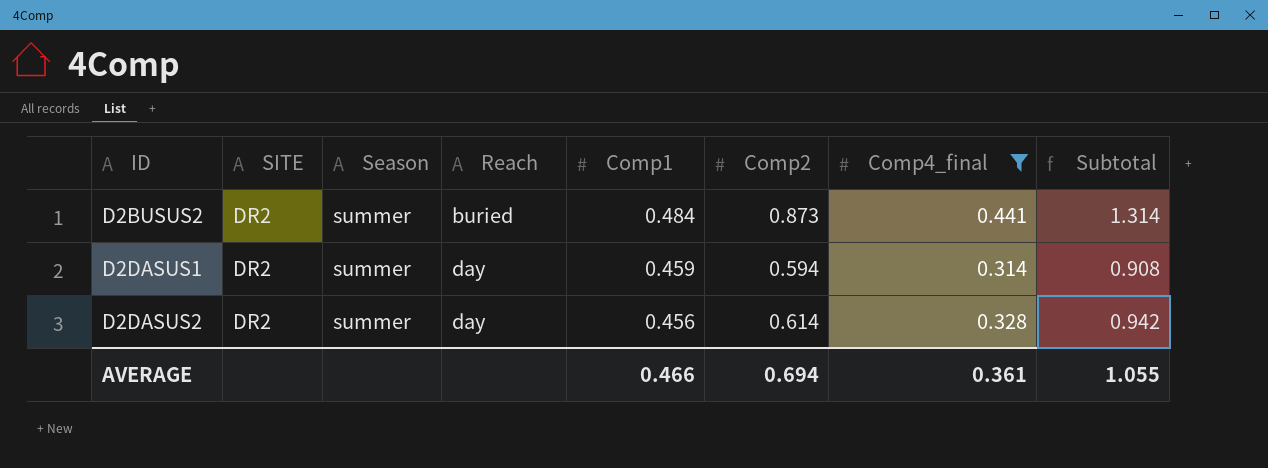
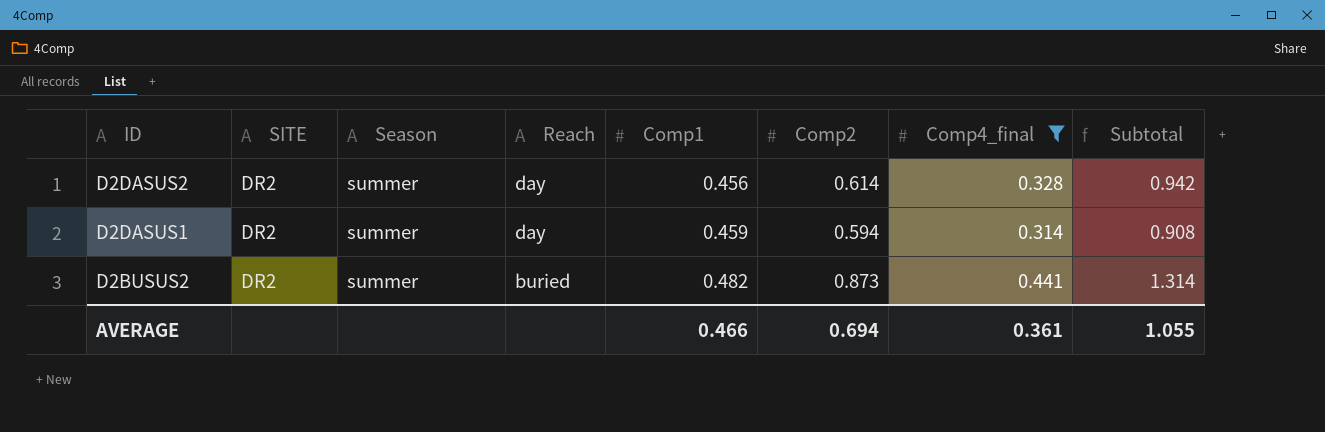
row order: ID ascending -> ID descending
D2BUSUS2 | Comp1: 0.484 -> 0.482

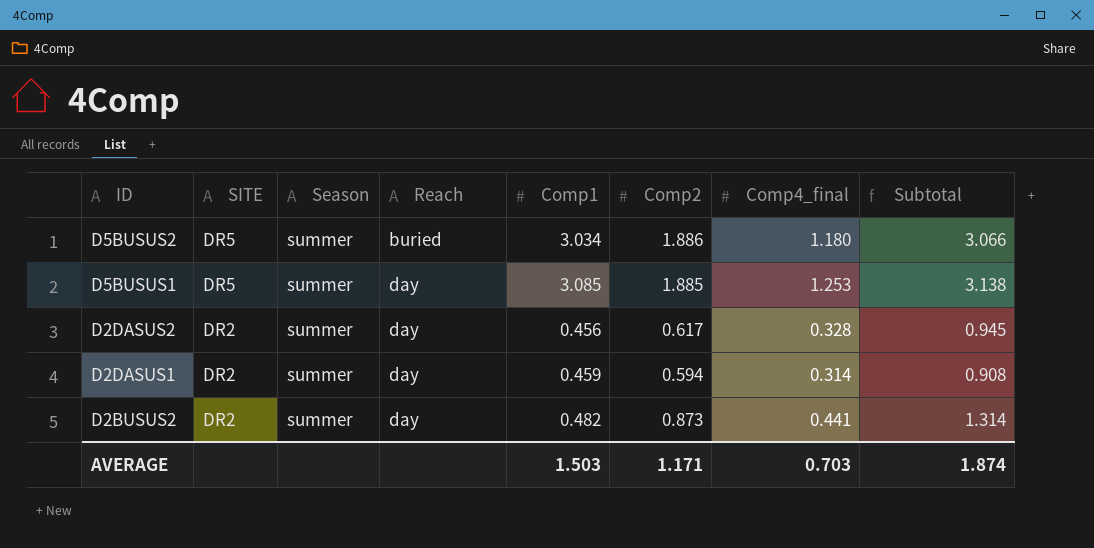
filter: Comp4_final <= 0.441 -> none
D2DASUS2 | Comp2: 0.614 -> 0.617
D2DASUS2 | Subtotal: 0.942 -> 0.945
D2BUSUS2 | Reach: buried -> day
AVERAGE | Comp1: 0.466 -> 1.503
AVERAGE | Comp2: 0.694 -> 1.171
AVERAGE | Comp4_final: 0.361 -> 0.703
AVERAGE | Subtotal: 1.055 -> 1.874

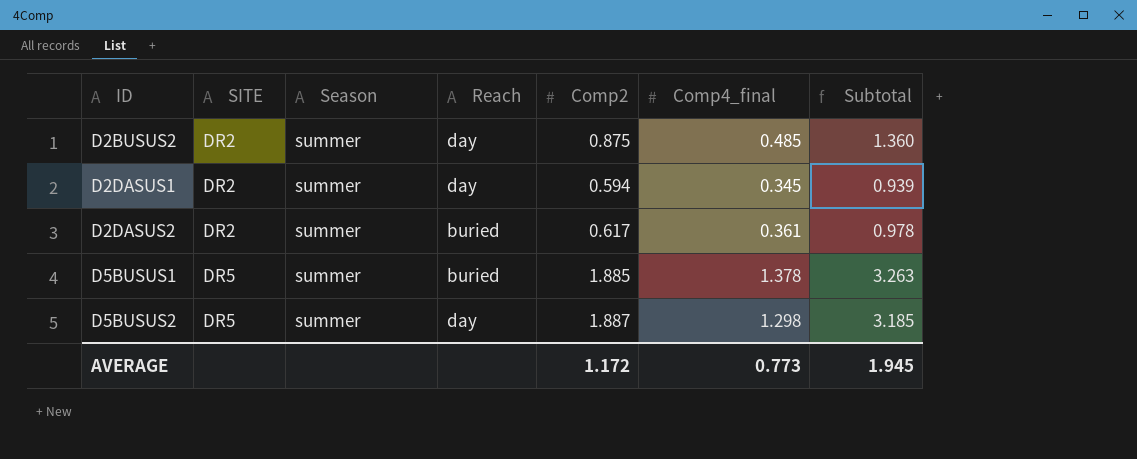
row order: ID descending -> ID ascending
column Comp1 | position: 5 -> none
D2BUSUS2 | Comp2: 0.873 -> 0.875
D2BUSUS2 | Comp4_final: 0.441 -> 0.485
D2BUSUS2 | Subtotal: 1.314 -> 1.360
D2DASUS1 | Comp4_final: 0.314 -> 0.345
D2DASUS1 | Subtotal: 0.908 -> 0.939
D2DASUS2 | Reach: day -> buried
D2DASUS2 | Comp4_final: 0.328 -> 0.361
D2DASUS2 | Subtotal: 0.945 -> 0.978
D5BUSUS1 | Reach: day -> buried
D5BUSUS1 | Comp4_final: 1.253 -> 1.378
D5BUSUS1 | Subtotal: 3.138 -> 3.263
D5BUSUS2 | Reach: buried -> day
D5BUSUS2 | Comp2: 1.886 -> 1.887
D5BUSUS2 | Comp4_final: 1.180 -> 1.298
D5BUSUS2 | Subtotal: 3.066 -> 3.185
AVERAGE | Comp2: 1.171 -> 1.172
AVERAGE | Comp4_final: 0.703 -> 0.773
AVERAGE | Subtotal: 1.874 -> 1.945

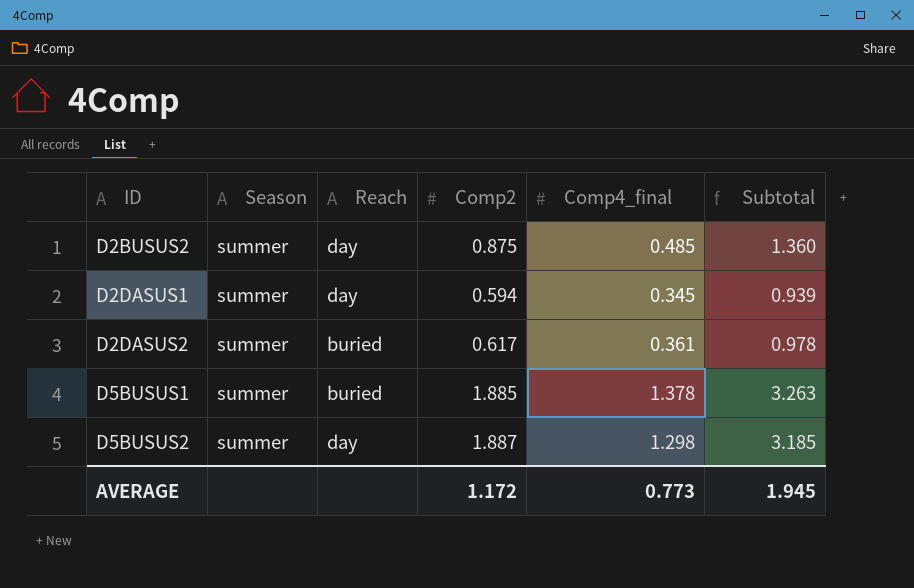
column SITE | position: 2 -> none

